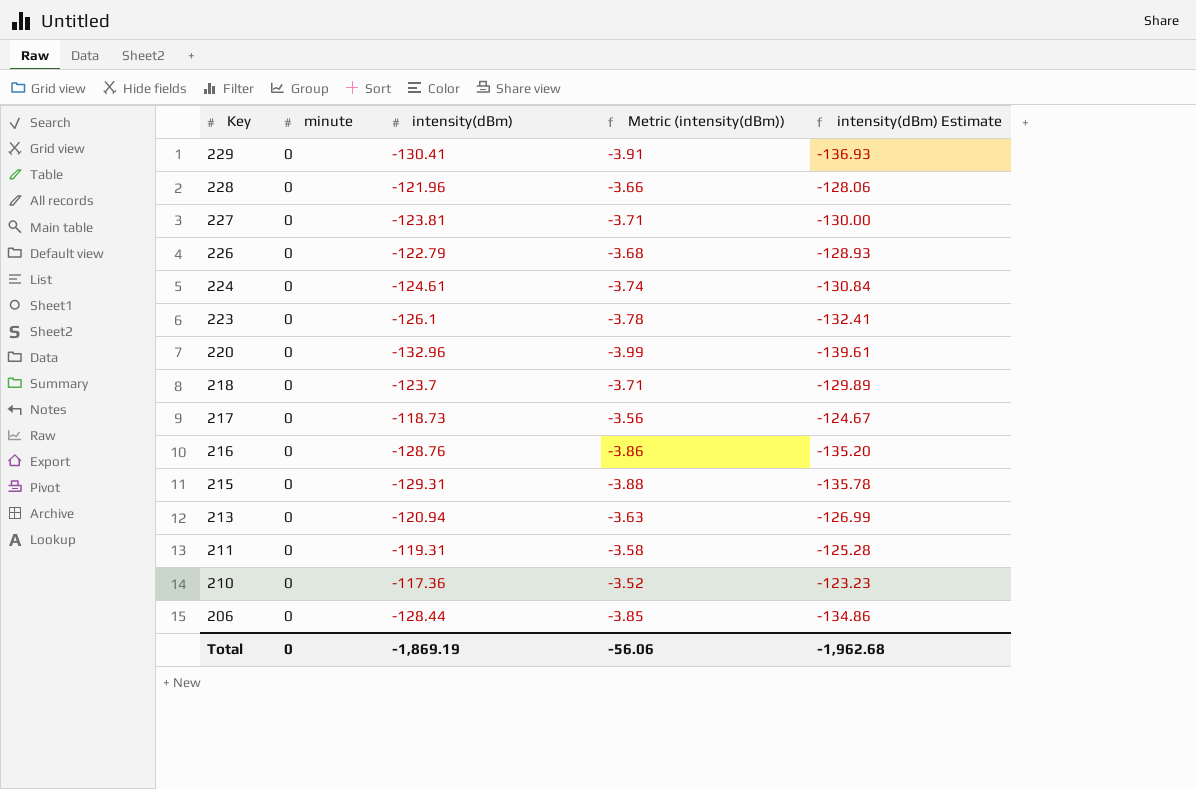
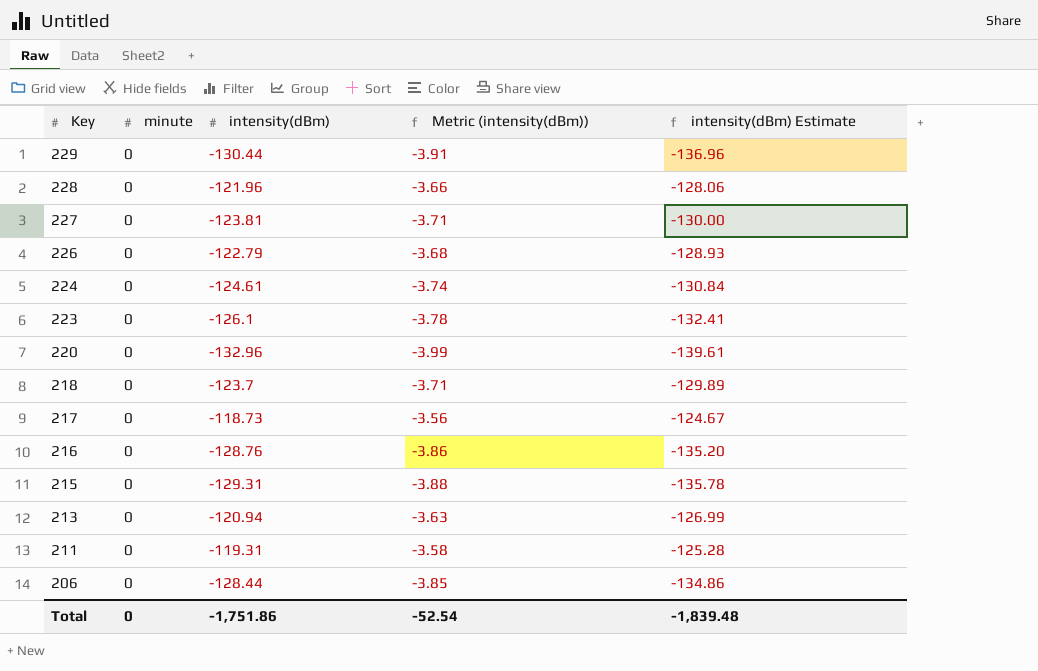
row 210: 0 | -117.36 | -3.52 | -123.23 -> none
229 | intensity(dBm): -130.41 -> -130.44
229 | intensity(dBm) Estimate: -136.93 -> -136.96
Total | intensity(dBm): -1,869.19 -> -1,751.86
Total | Metric (intensity(dBm)): -56.06 -> -52.54
Total | intensity(dBm) Estimate: -1,962.68 -> -1,839.48

